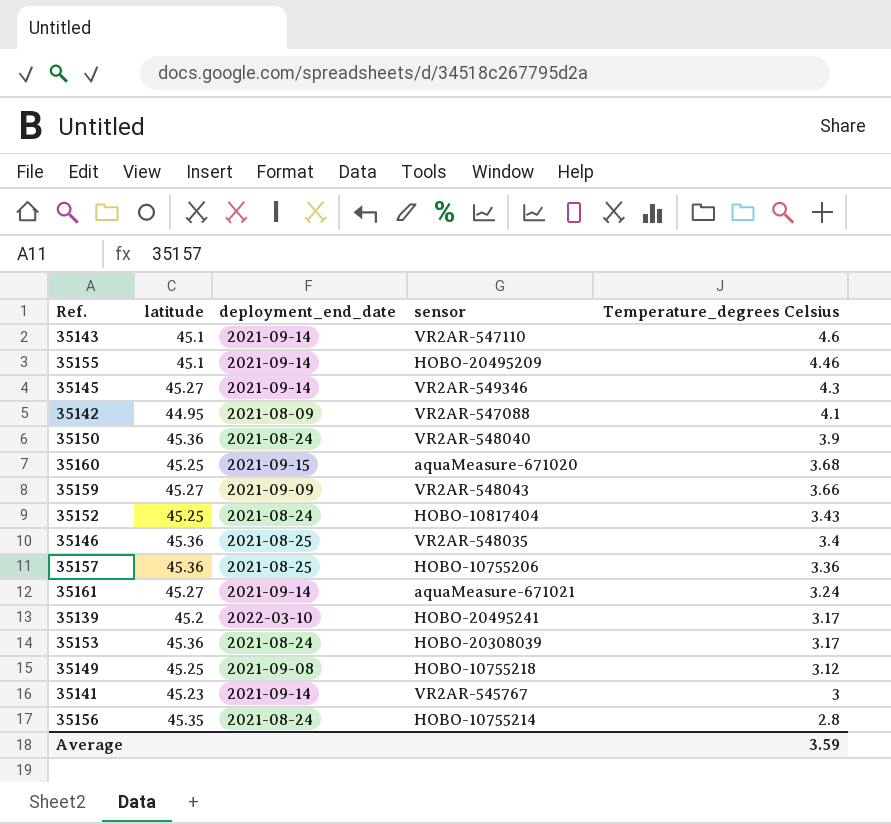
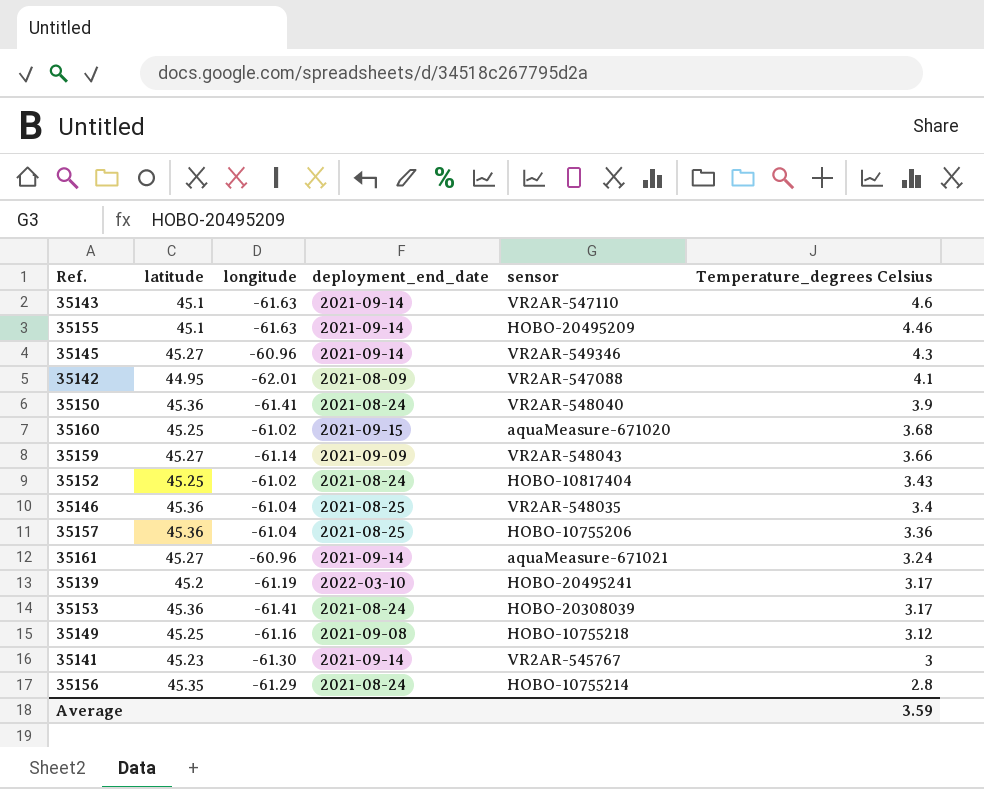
column longitude | position: none -> 3

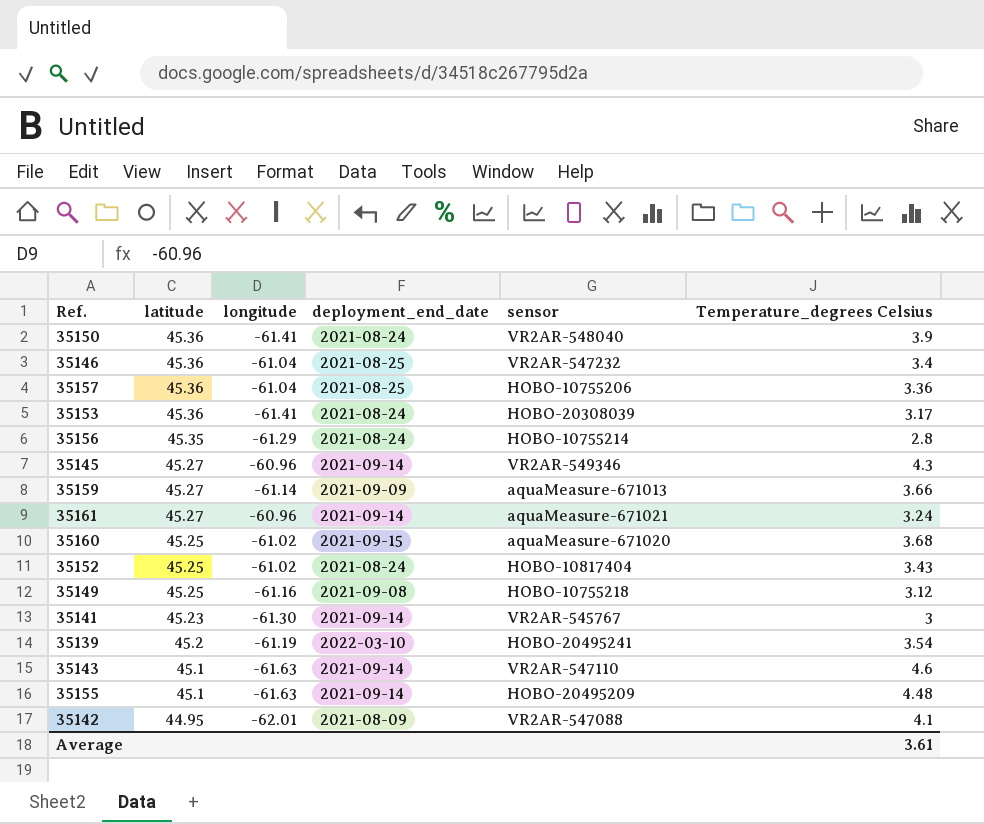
row order: Temperature_degrees Celsius descending -> latitude descending
35146 | sensor: VR2AR-548035 -> VR2AR-547232
35159 | sensor: VR2AR-548043 -> aquaMeasure-671013
35139 | Temperature_degrees Celsius: 3.17 -> 3.54
35155 | Temperature_degrees Celsius: 4.46 -> 4.48
Average | Temperature_degrees Celsius: 3.59 -> 3.61

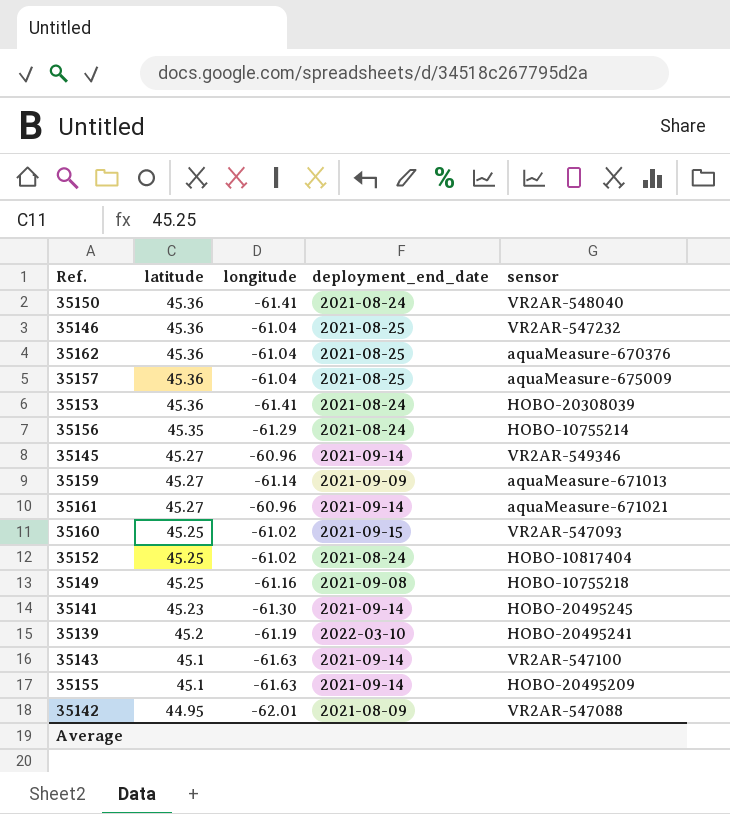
column Temperature_degrees Celsius | position: 6 -> none
row 35162: none -> 45.36 | -61.04 | 2021-08-25 | aquaMeasure-670376
35157 | sensor: HOBO-10755206 -> aquaMeasure-675009
35160 | sensor: aquaMeasure-671020 -> VR2AR-547093
35141 | sensor: VR2AR-545767 -> HOBO-20495245
35143 | sensor: VR2AR-547110 -> VR2AR-547100

